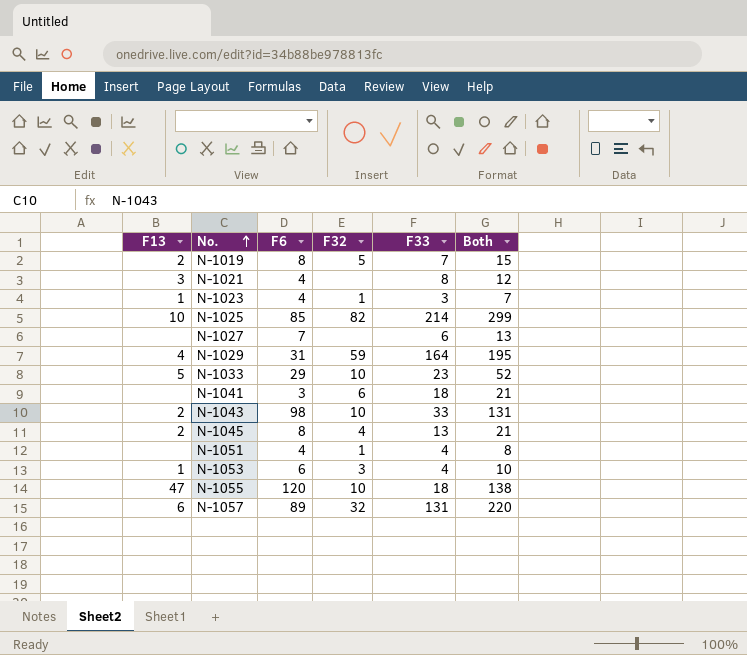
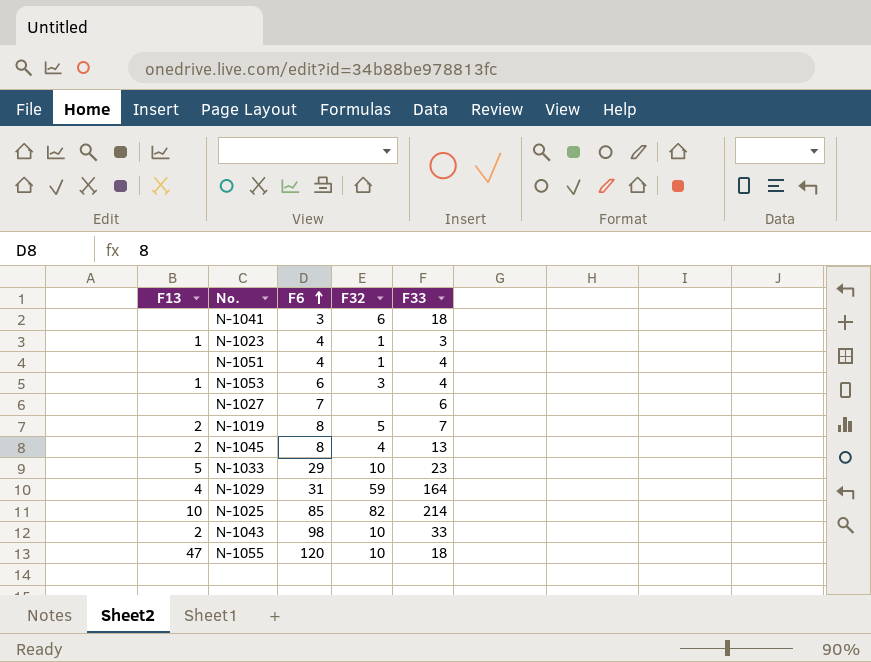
row order: No. ascending -> F6 ascending
column Both | formula: [F6] + [F33] -> none
row N-1021: 3 | 4 | none | 8 | 12 -> none
row N-1057: 6 | 89 | 32 | 131 | 220 -> none

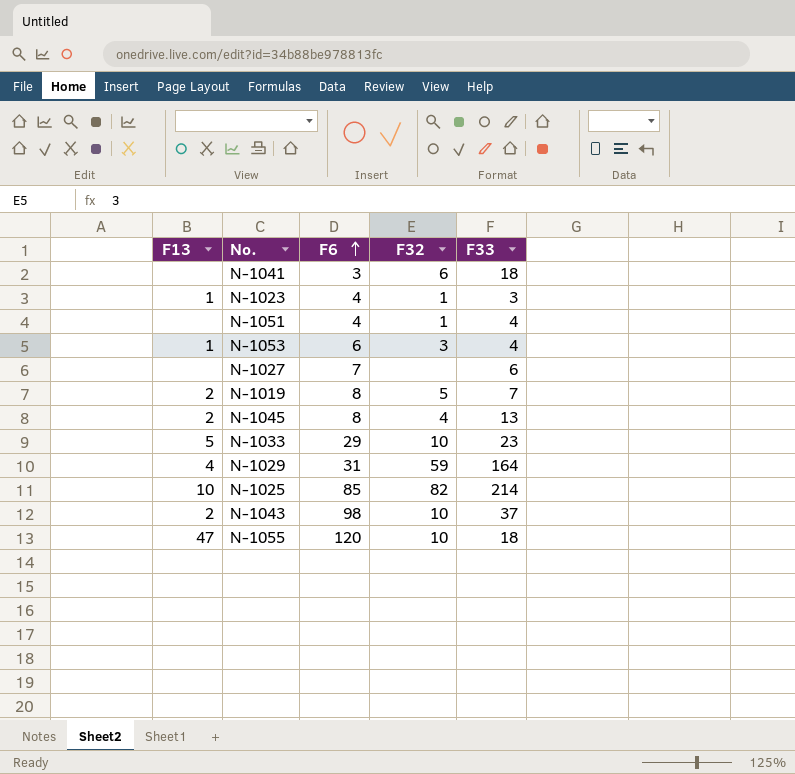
N-1043 | F33: 33 -> 37

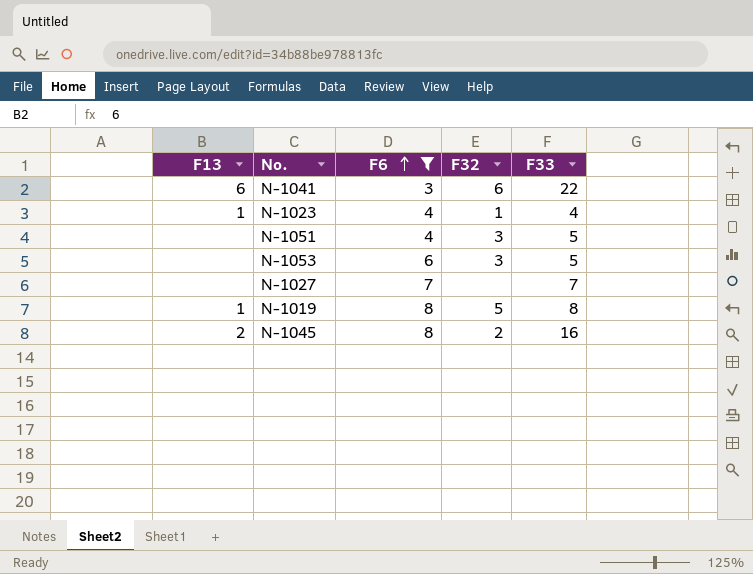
filter: none -> F6 <= 8
N-1041 | F13: none -> 6
N-1041 | F33: 18 -> 22
N-1023 | F33: 3 -> 4
N-1051 | F32: 1 -> 3
N-1051 | F33: 4 -> 5
N-1053 | F13: 1 -> none
N-1053 | F33: 4 -> 5
N-1027 | F33: 6 -> 7
N-1019 | F13: 2 -> 1
N-1019 | F33: 7 -> 8
N-1045 | F32: 4 -> 2
N-1045 | F33: 13 -> 16

